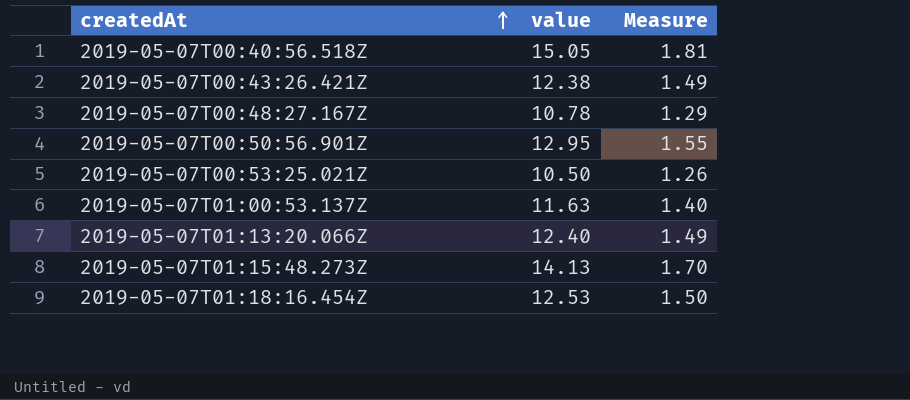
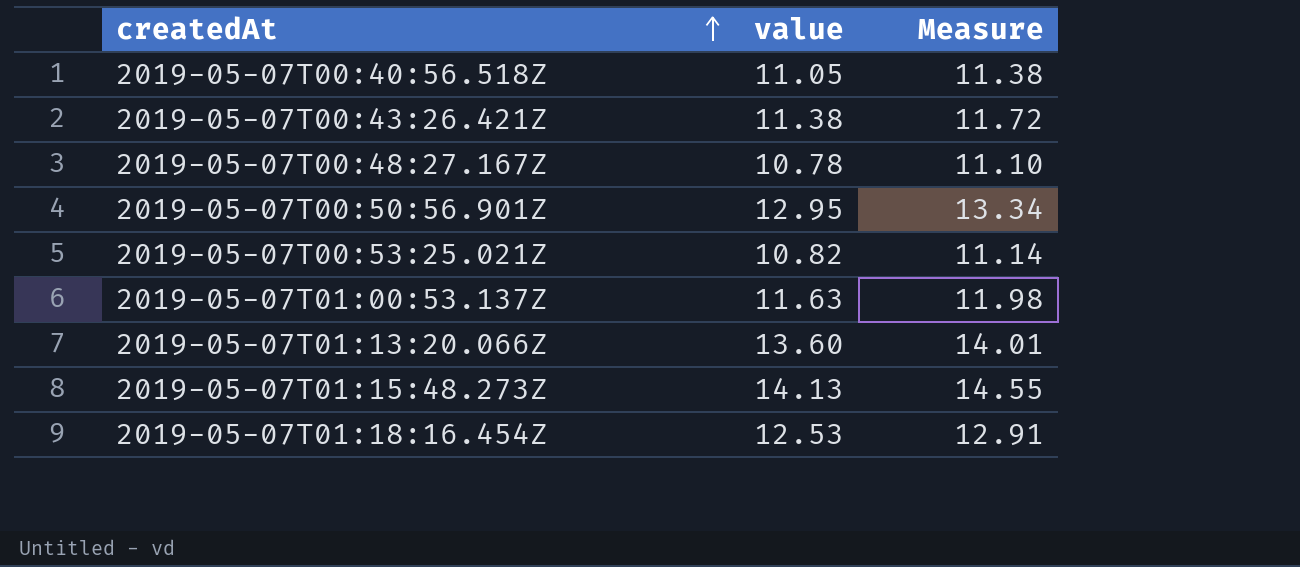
column Measure | formula: [value] * 0.12 -> [value] * 1.03
2019-05-07T00:40:56.518Z | value: 15.05 -> 11.05
2019-05-07T00:43:26.421Z | value: 12.38 -> 11.38
2019-05-07T00:53:25.021Z | value: 10.50 -> 10.82
2019-05-07T01:13:20.066Z | value: 12.40 -> 13.60

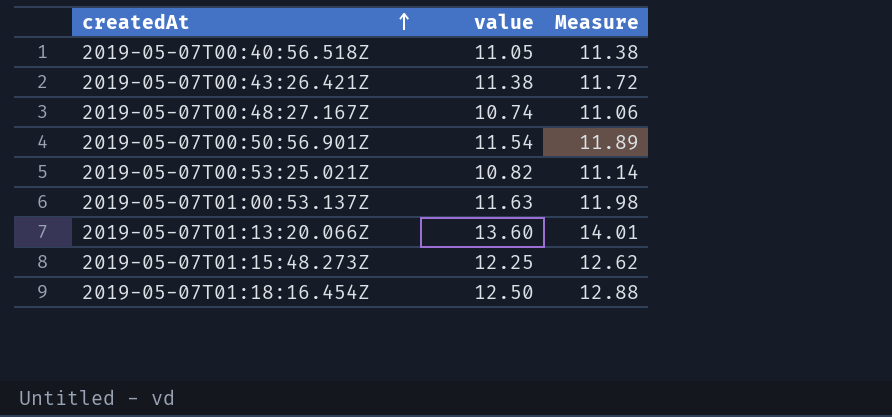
2019-05-07T00:48:27.167Z | value: 10.78 -> 10.74
2019-05-07T00:48:27.167Z | Measure: 11.10 -> 11.06
2019-05-07T00:50:56.901Z | value: 12.95 -> 11.54
2019-05-07T00:50:56.901Z | Measure: 13.34 -> 11.89
2019-05-07T01:15:48.273Z | value: 14.13 -> 12.25
2019-05-07T01:15:48.273Z | Measure: 14.55 -> 12.62
2019-05-07T01:18:16.454Z | value: 12.53 -> 12.50
2019-05-07T01:18:16.454Z | Measure: 12.91 -> 12.88

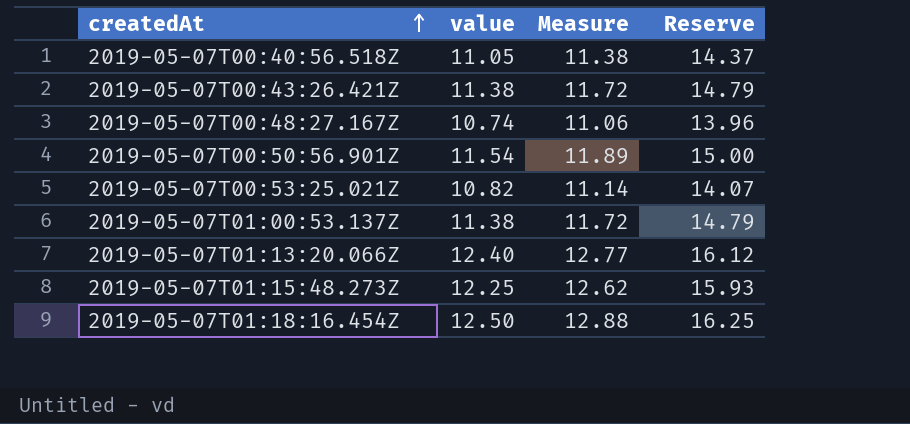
column Reserve | formula: none -> [value] * 1.3
2019-05-07T01:00:53.137Z | value: 11.63 -> 11.38
2019-05-07T01:00:53.137Z | Measure: 11.98 -> 11.72
2019-05-07T01:13:20.066Z | value: 13.60 -> 12.40
2019-05-07T01:13:20.066Z | Measure: 14.01 -> 12.77

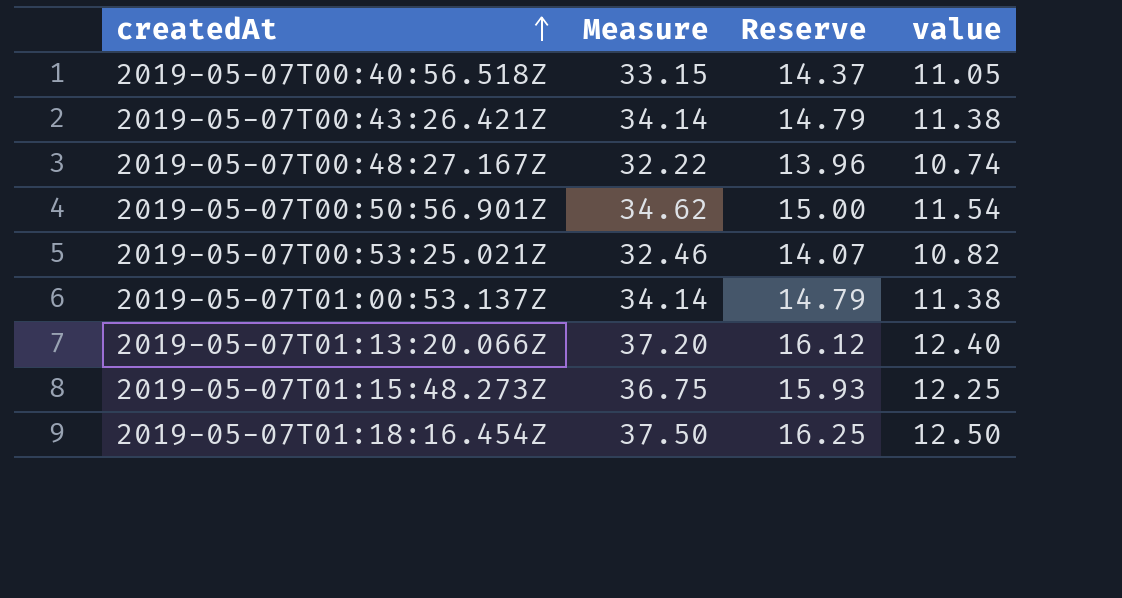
column Measure | formula: [value] * 1.03 -> [value] * 3
column value | position: 2 -> 4

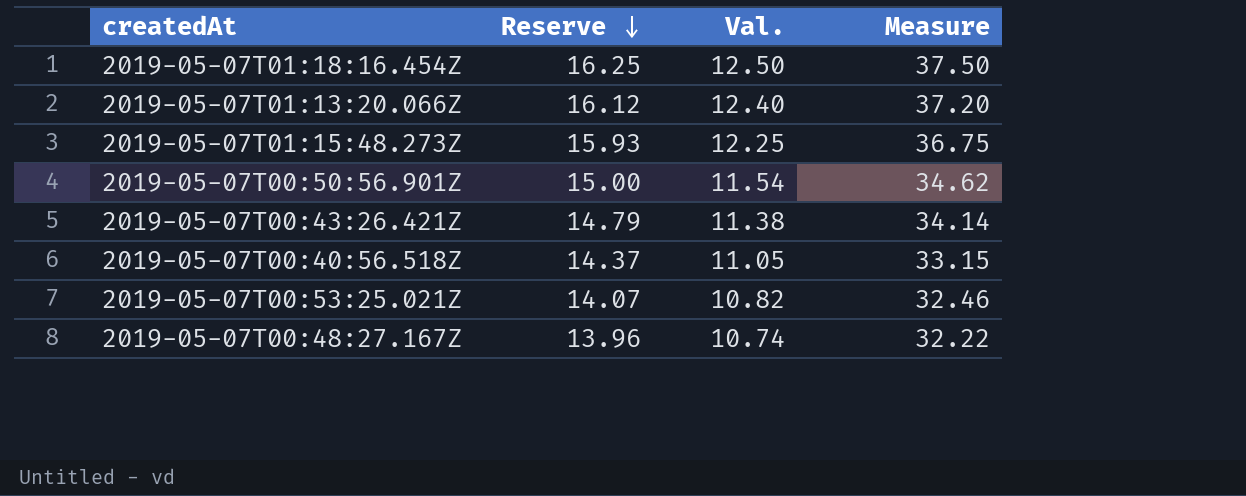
row order: createdAt ascending -> Reserve descending
column name: value -> Val.
column Measure | position: 2 -> 4
row 2019-05-07T01:00:53.137Z: 34.14 | 14.79 | 11.38 -> none

